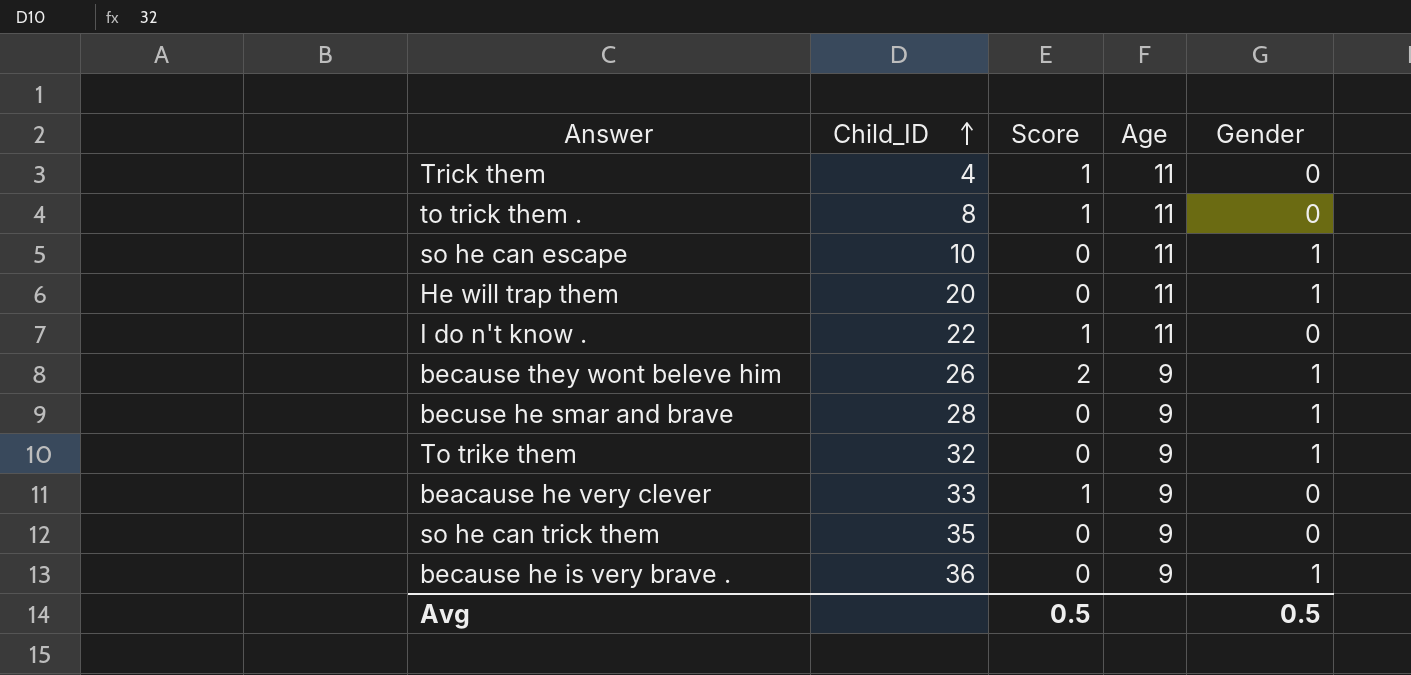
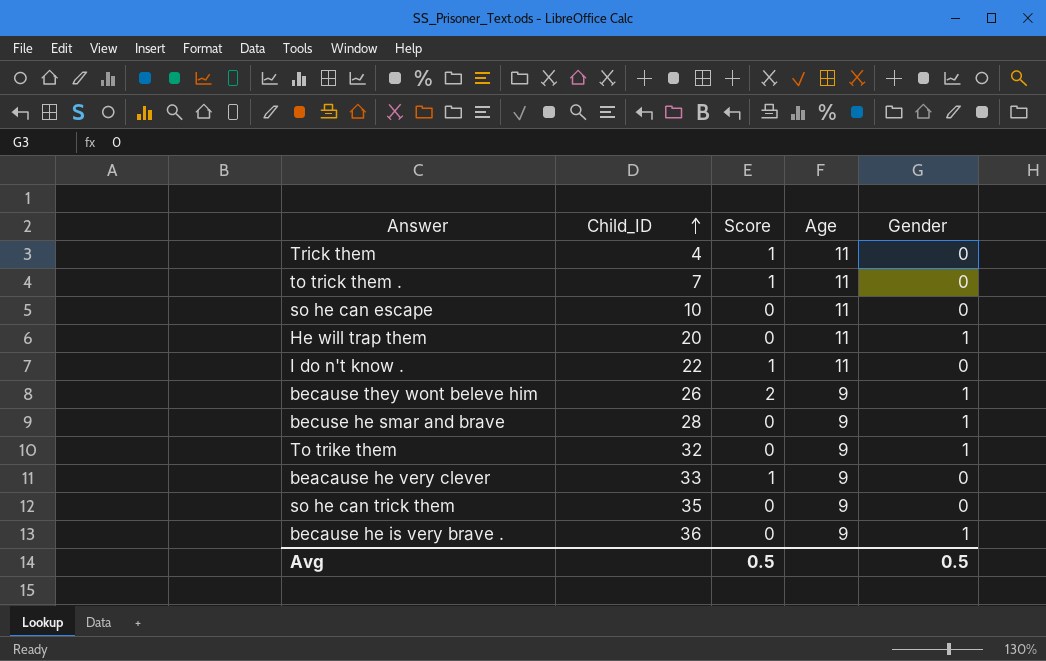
to trick them . | Child_ID: 8 -> 7
so he can escape | Gender: 1 -> 0

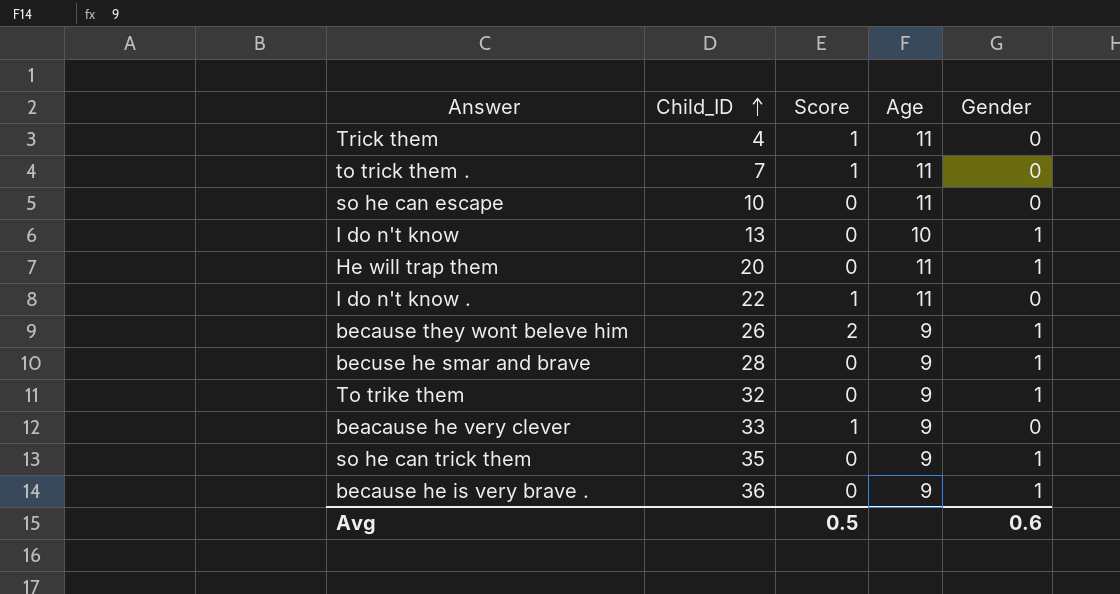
row I do n't know: none -> 13 | 0 | 10 | 1
so he can trick them | Gender: 0 -> 1
Avg | Gender: 0.5 -> 0.6

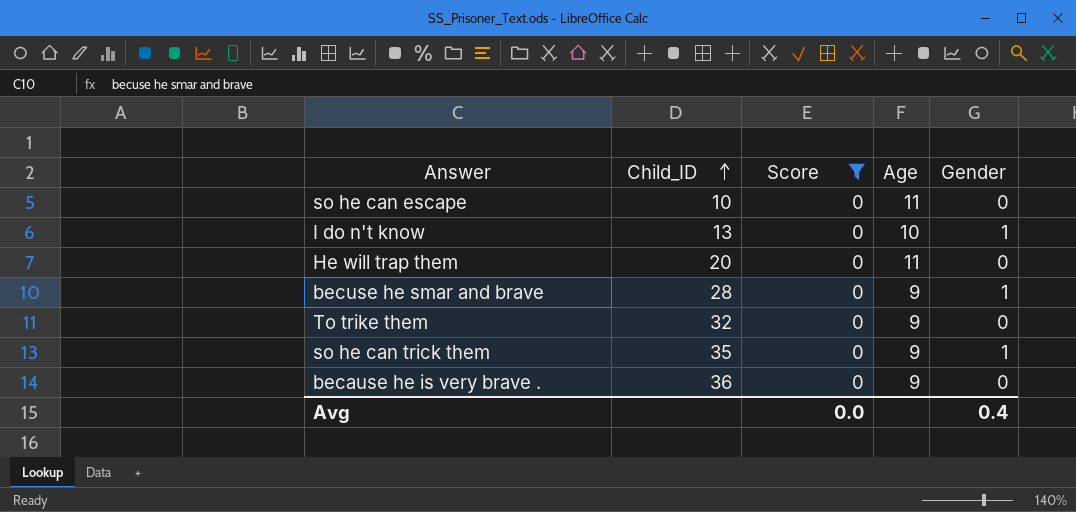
filter: none -> Score = 0
He will trap them | Gender: 1 -> 0
To trike them | Gender: 1 -> 0
because he is very brave . | Gender: 1 -> 0
Avg | Score: 0.5 -> 0.0
Avg | Gender: 0.6 -> 0.4

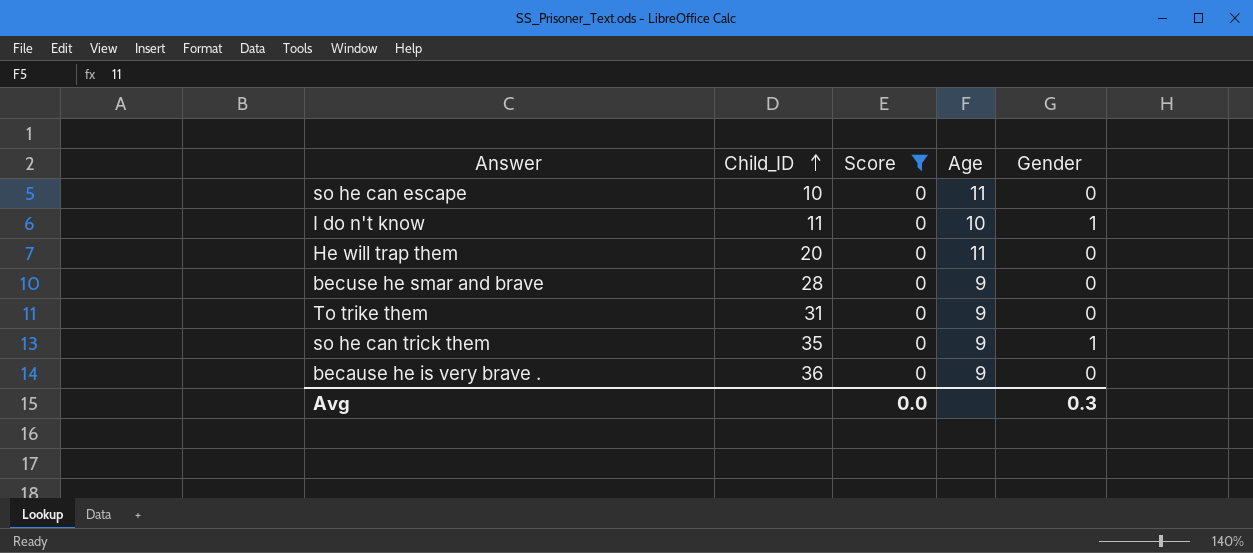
I do n't know | Child_ID: 13 -> 11
becuse he smar and brave | Gender: 1 -> 0
To trike them | Child_ID: 32 -> 31
Avg | Gender: 0.4 -> 0.3

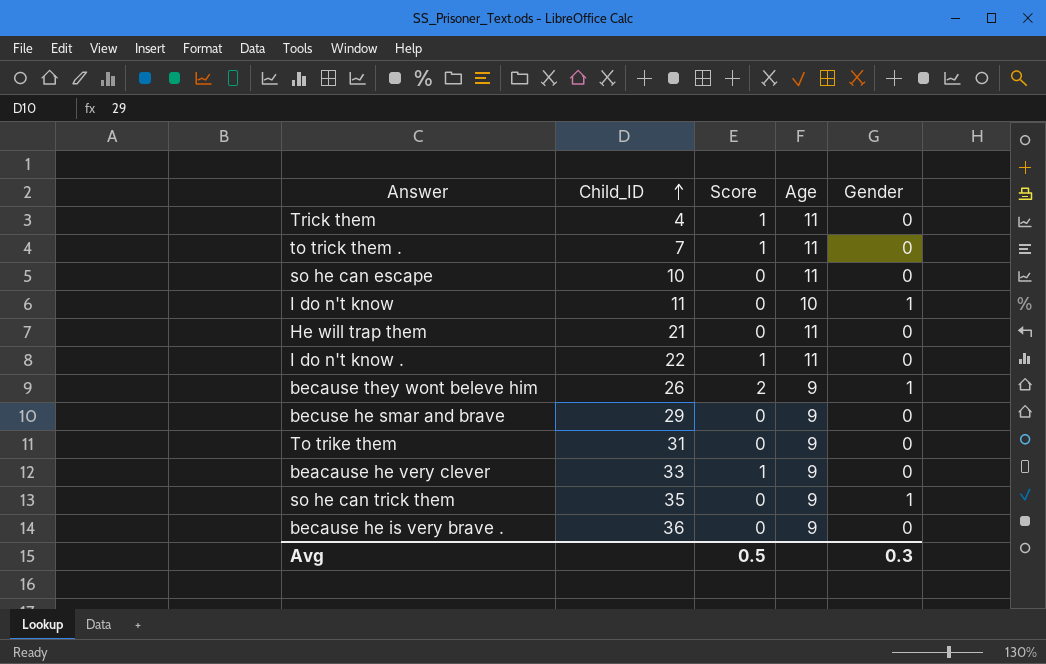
filter: Score = 0 -> none
He will trap them | Child_ID: 20 -> 21
becuse he smar and brave | Child_ID: 28 -> 29
Avg | Score: 0.0 -> 0.5

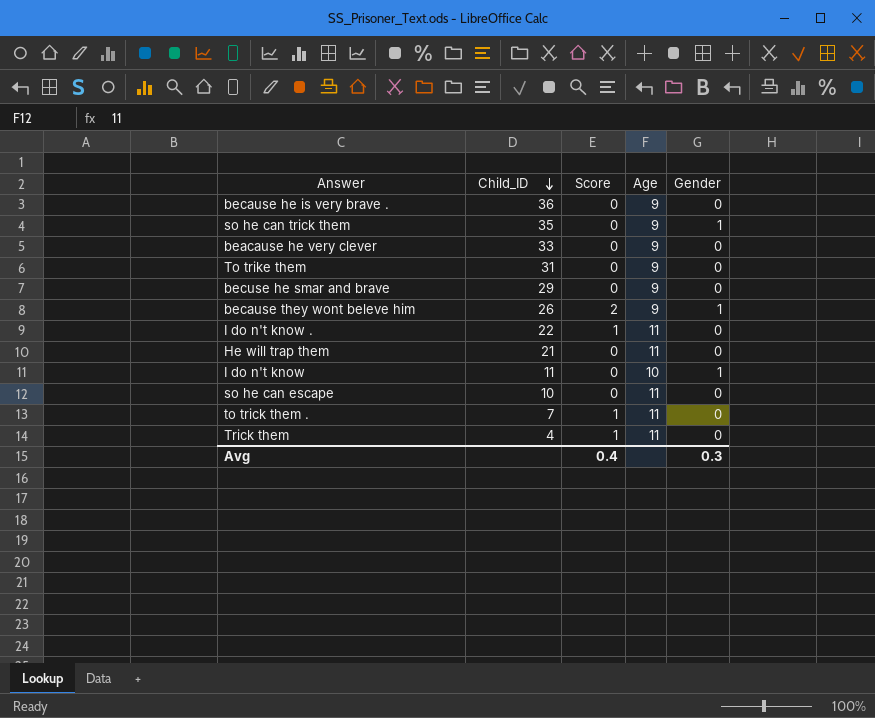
row order: Child_ID ascending -> Child_ID descending
beacause he very clever | Score: 1 -> 0
Avg | Score: 0.5 -> 0.4

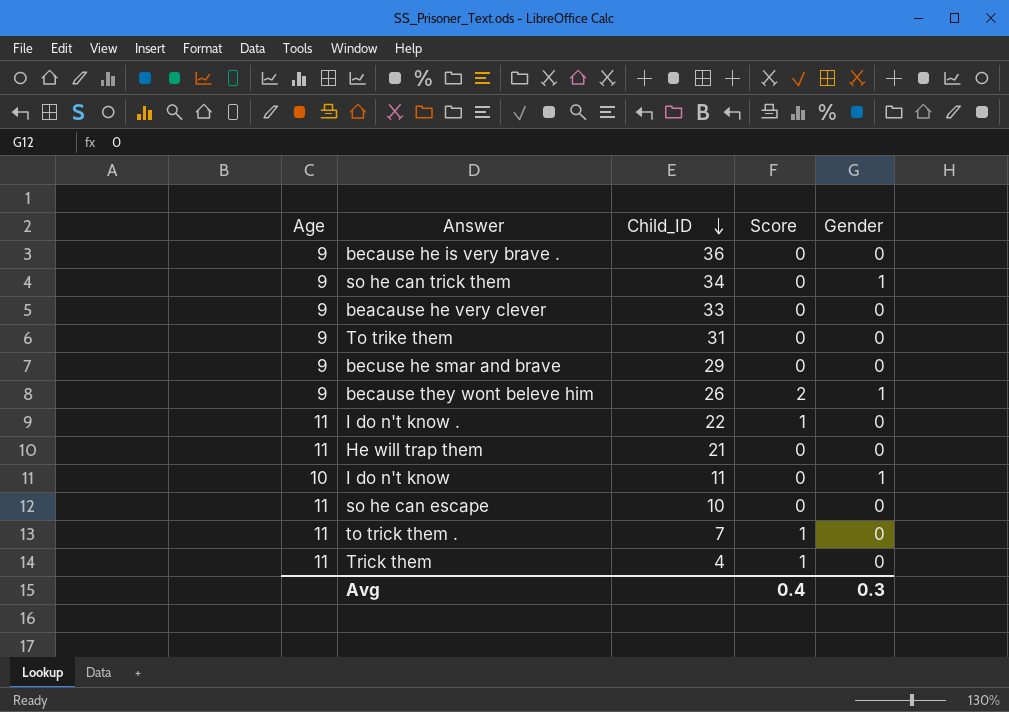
column Age | position: 4 -> 1
so he can trick them | Child_ID: 35 -> 34

